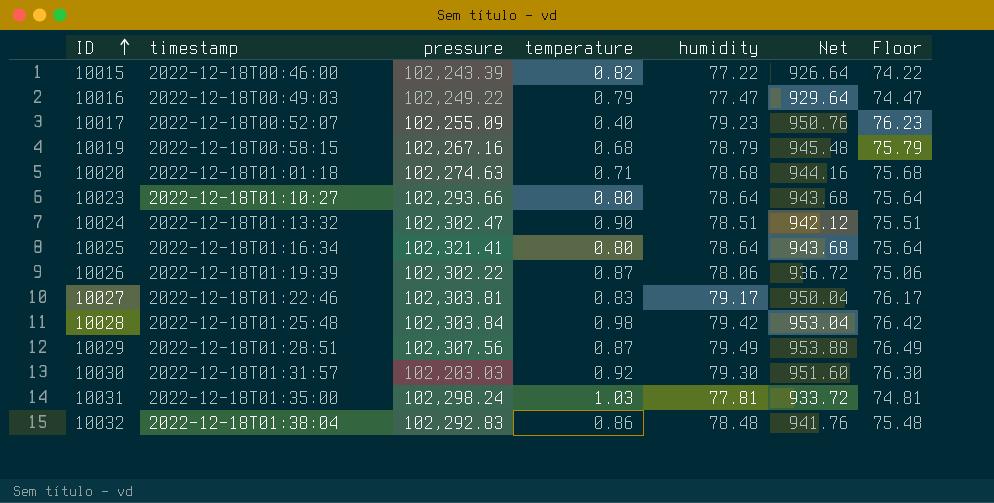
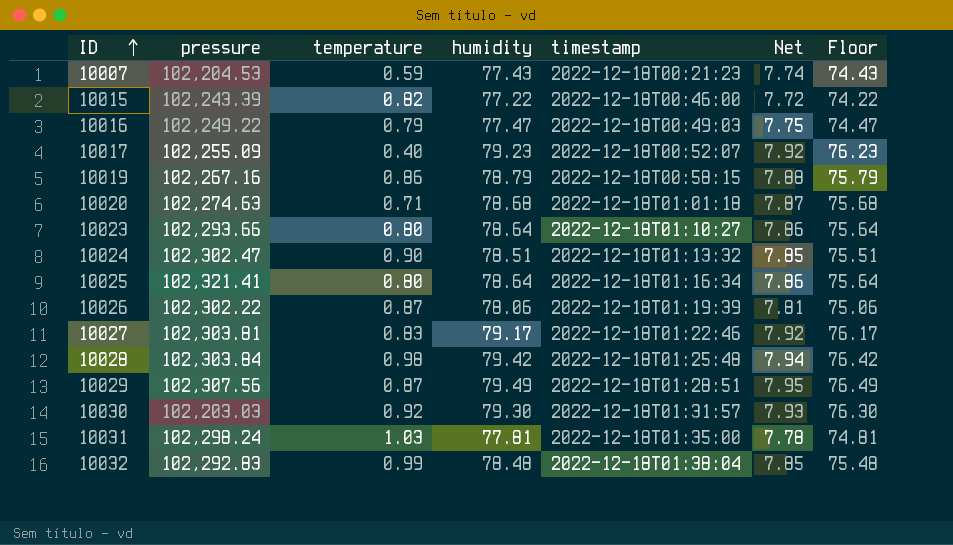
column timestamp | position: 2 -> 5
column Net | formula: [humidity] * 12 -> [humidity] * 0.1
row 10007: none -> 102,204.53 | 0.59 | 77.43 | 2022-12-18T00:21:23 | 7.74 | 74.43
10019 | temperature: 0.68 -> 0.86
10032 | temperature: 0.86 -> 0.99

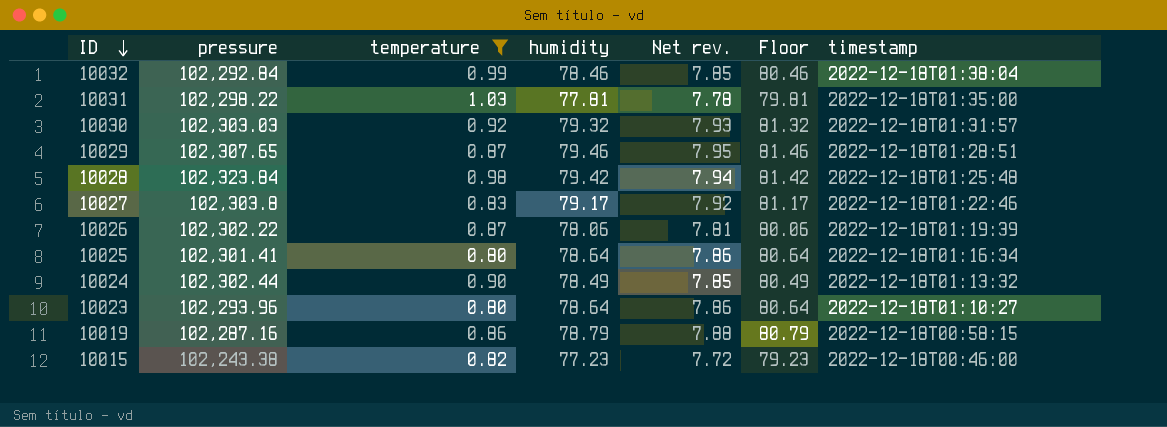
filter: none -> temperature >= 0.80
row order: ID ascending -> ID descending
column name: Net -> Net rev.
column Floor | formula: [humidity] - 3 -> [humidity] + 2
column timestamp | position: 5 -> 7
10032 | pressure: 102,292.83 -> 102,292.84
10032 | humidity: 78.48 -> 78.46
10031 | pressure: 102,298.24 -> 102,298.22
10030 | pressure: 102,203.03 -> 102,303.03
10030 | humidity: 79.30 -> 79.32
10029 | pressure: 102,307.56 -> 102,307.65
10029 | humidity: 79.49 -> 79.46
10028 | pressure: 102,303.84 -> 102,323.84
10027 | pressure: 102,303.81 -> 102,303.8
10025 | pressure: 102,321.41 -> 102,301.41
10024 | pressure: 102,302.47 -> 102,302.44
10024 | humidity: 78.51 -> 78.49
10023 | pressure: 102,293.66 -> 102,293.96
10019 | pressure: 102,267.16 -> 102,287.16
10015 | pressure: 102,243.39 -> 102,243.38
10015 | humidity: 77.22 -> 77.23

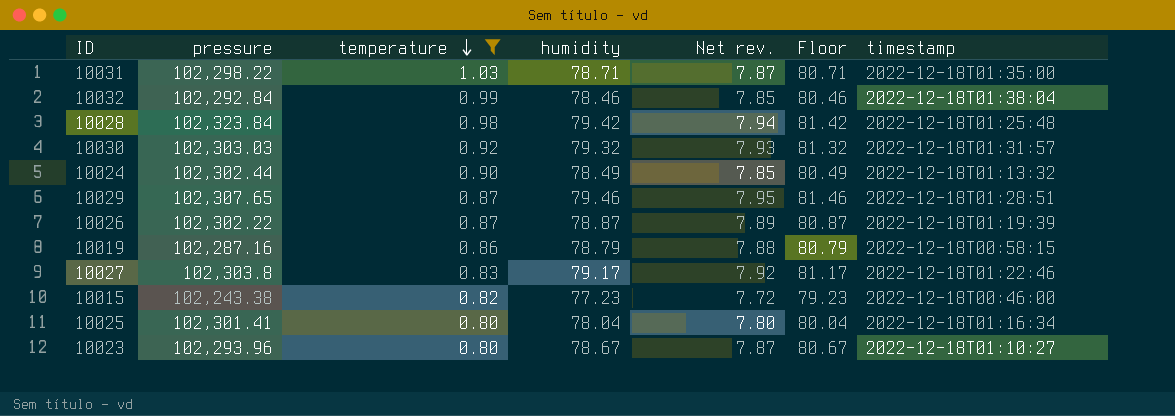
row order: ID descending -> temperature descending
10031 | humidity: 77.81 -> 78.71
10031 | Net rev.: 7.78 -> 7.87
10031 | Floor: 79.81 -> 80.71
10026 | humidity: 78.06 -> 78.87
10026 | Net rev.: 7.81 -> 7.89
10026 | Floor: 80.06 -> 80.87
10025 | humidity: 78.64 -> 78.04
10025 | Net rev.: 7.86 -> 7.80
10025 | Floor: 80.64 -> 80.04
10023 | humidity: 78.64 -> 78.67
10023 | Net rev.: 7.86 -> 7.87
10023 | Floor: 80.64 -> 80.67

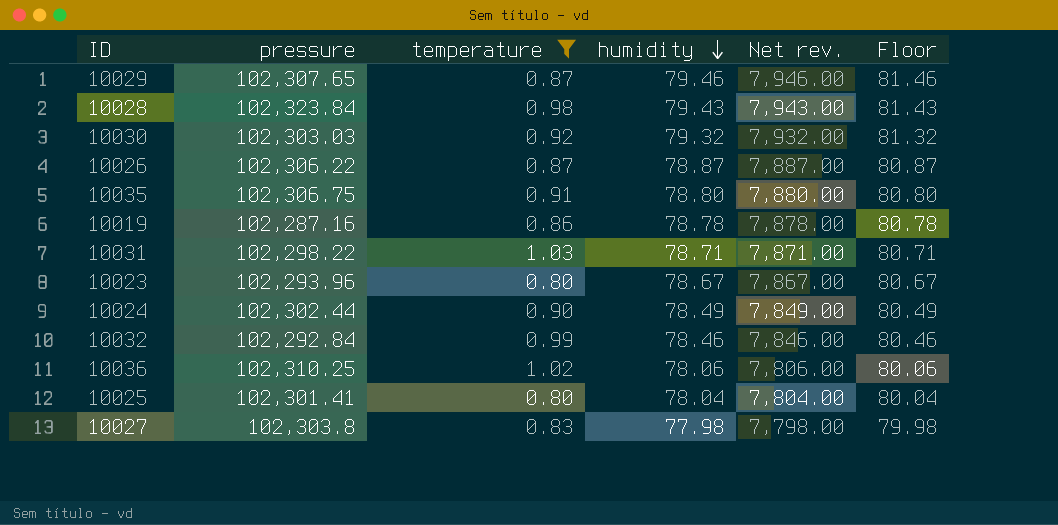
row order: temperature descending -> humidity descending
column timestamp | position: 7 -> none
column Net rev. | formula: [humidity] * 0.1 -> [humidity] * 100
row 10015: 102,243.38 | 0.82 | 77.23 | 7.72 | 79.23 | 2022-12-18T00:46:00 -> none
10028 | humidity: 79.42 -> 79.43
10028 | Floor: 81.42 -> 81.43
10026 | pressure: 102,302.22 -> 102,306.22
row 10035: none -> 102,306.75 | 0.91 | 78.80 | 7,880.00 | 80.80
10019 | humidity: 78.79 -> 78.78
10019 | Floor: 80.79 -> 80.78
row 10036: none -> 102,310.25 | 1.02 | 78.06 | 7,806.00 | 80.06
10027 | humidity: 79.17 -> 77.98
10027 | Floor: 81.17 -> 79.98

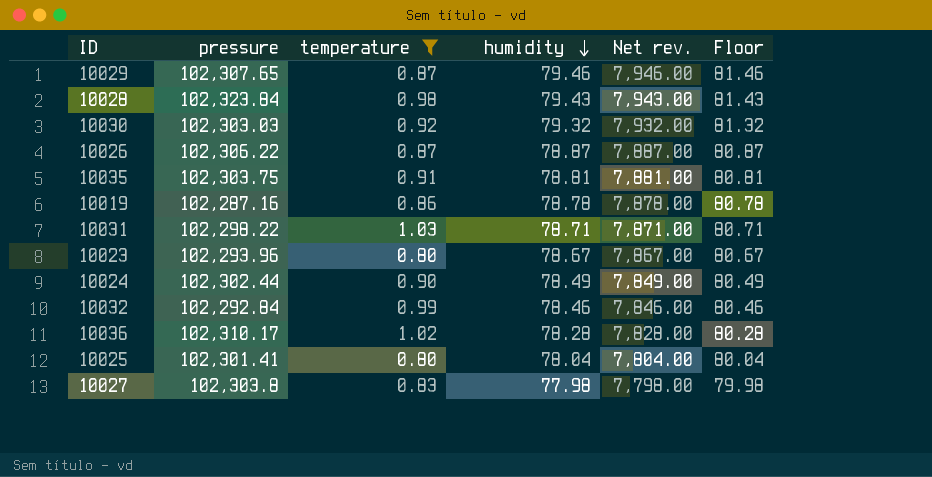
10035 | pressure: 102,306.75 -> 102,303.75
10035 | humidity: 78.80 -> 78.81
10035 | Net rev.: 7,880.00 -> 7,881.00
10035 | Floor: 80.80 -> 80.81
10036 | pressure: 102,310.25 -> 102,310.17
10036 | humidity: 78.06 -> 78.28
10036 | Net rev.: 7,806.00 -> 7,828.00
10036 | Floor: 80.06 -> 80.28

